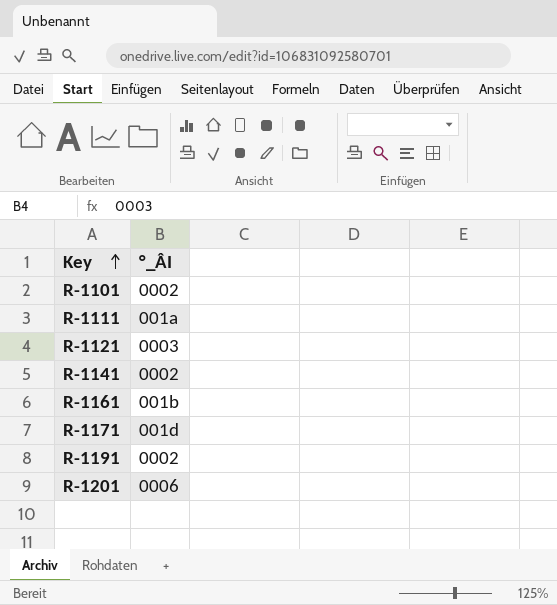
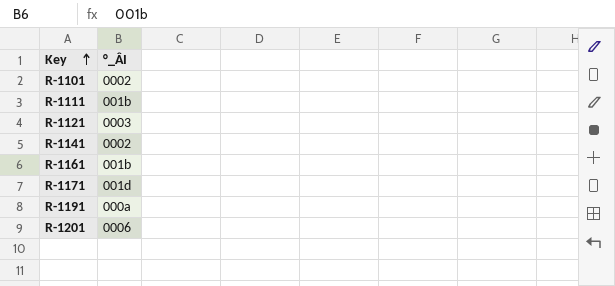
R-1111 | °_ÂI: 001a -> 001b
R-1191 | °_ÂI: 0002 -> 000a

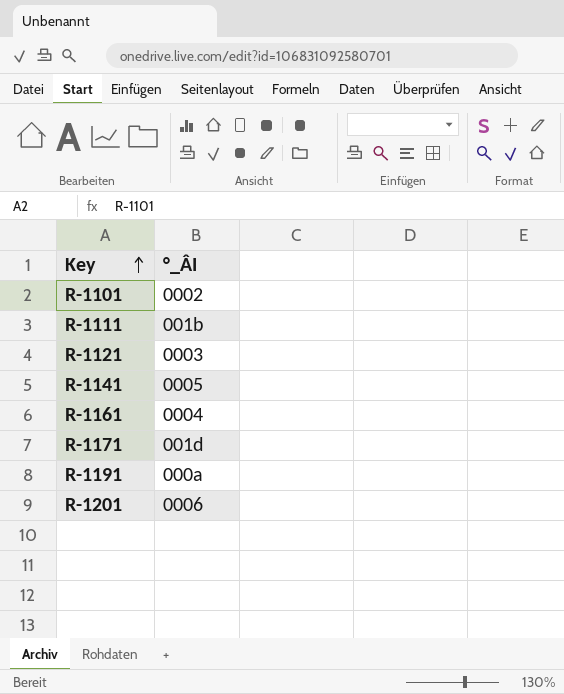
R-1141 | °_ÂI: 0002 -> 0005
R-1161 | °_ÂI: 001b -> 0004

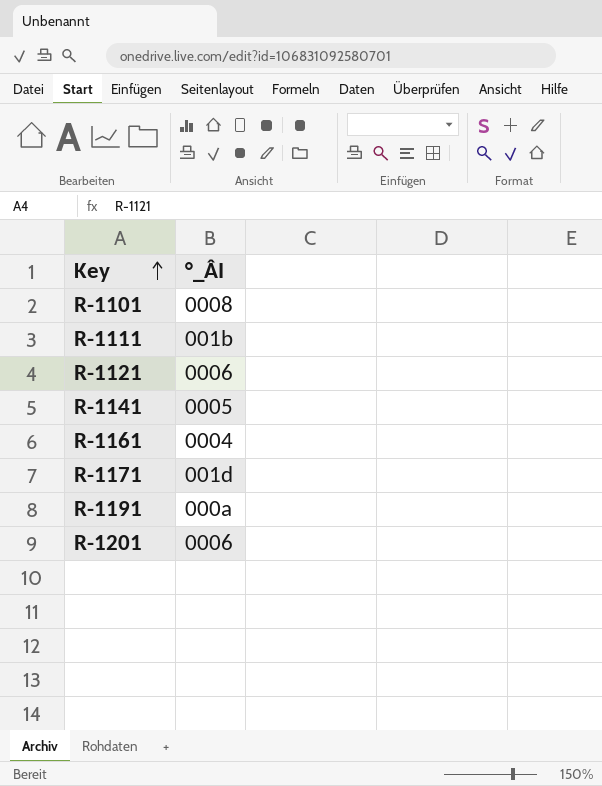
R-1101 | °_ÂI: 0002 -> 0008
R-1121 | °_ÂI: 0003 -> 0006

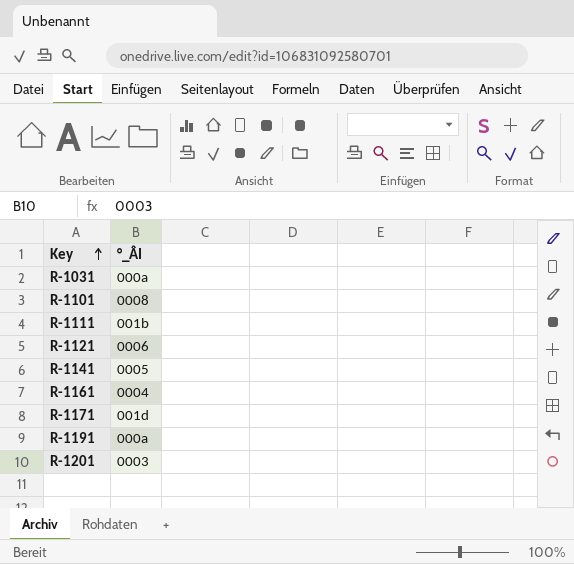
row R-1031: none -> 000a
R-1201 | °_ÂI: 0006 -> 0003

